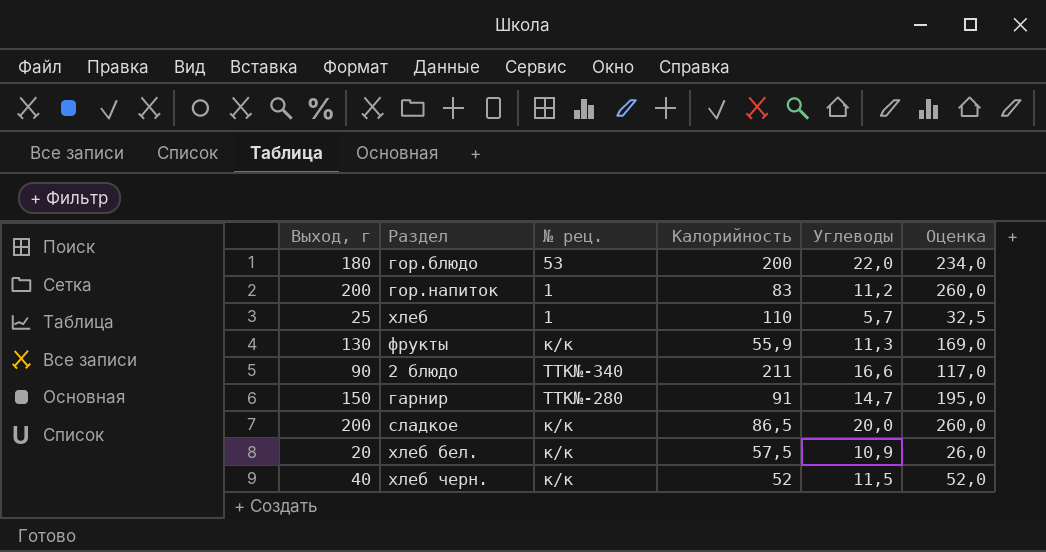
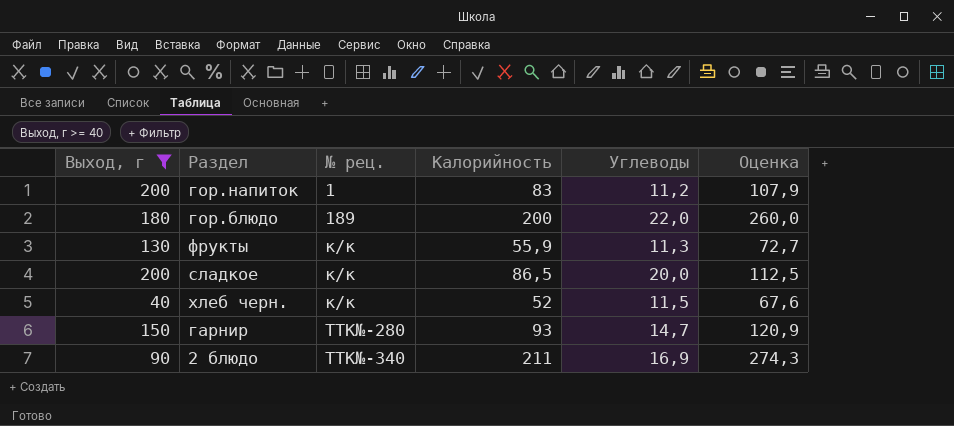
filter: none -> Выход, г >= 40
row order: none -> № рец. ascending
column Оценка | formula: [Выход, г] * 1,3 -> [Калорийность] * 1,3
гор.блюдо | № рец.: 53 -> 189
гарнир | Калорийность: 91 -> 93
2 блюдо | Углеводы: 16,6 -> 16,9

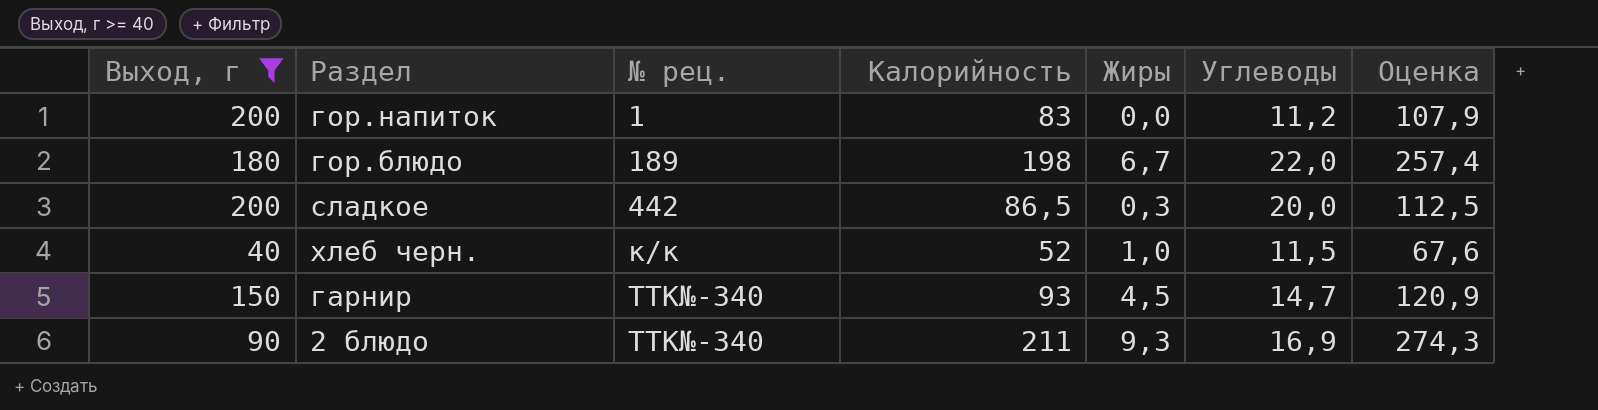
column Жиры | position: none -> 5
row фрукты: 130 | к/к | 55,9 | 11,3 | 72,7 -> none
гор.блюдо | Калорийность: 200 -> 198
гор.блюдо | Оценка: 260,0 -> 257,4
сладкое | № рец.: к/к -> 442
гарнир | № рец.: ТТК№-280 -> ТТК№-340

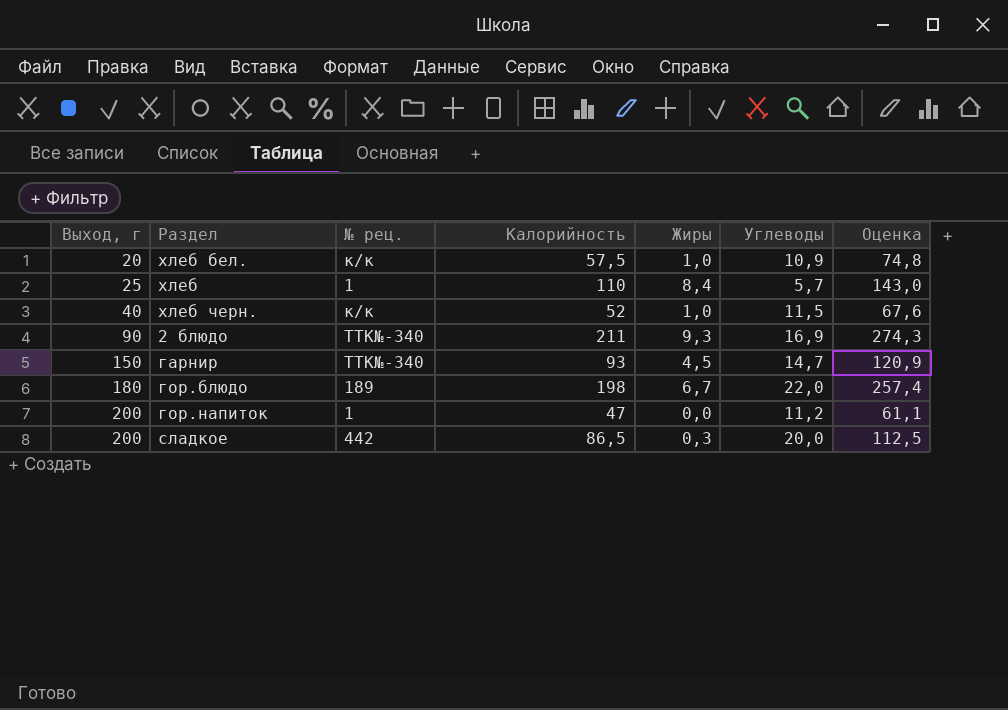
filter: Выход, г >= 40 -> none
row order: № рец. ascending -> Выход, г ascending
гор.напиток | Калорийность: 83 -> 47
гор.напиток | Оценка: 107,9 -> 61,1

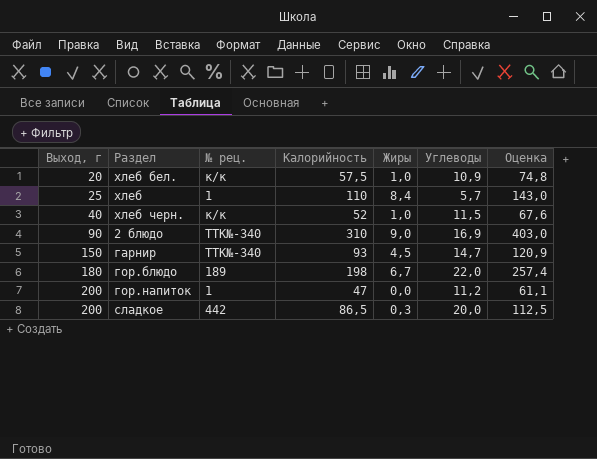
2 блюдо | Калорийность: 211 -> 310
2 блюдо | Жиры: 9,3 -> 9,0
2 блюдо | Оценка: 274,3 -> 403,0

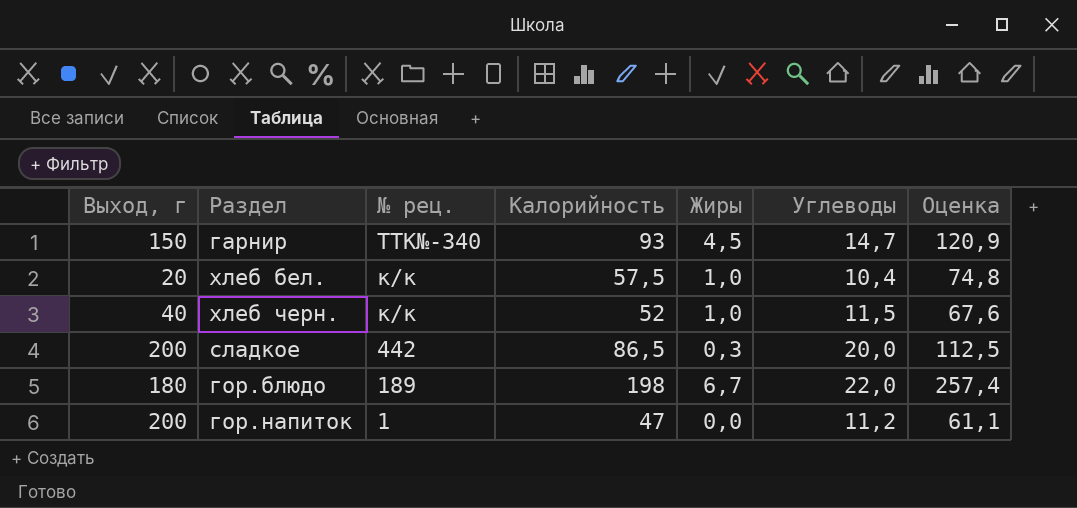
row order: Выход, г ascending -> № рец. descending
row хлеб: 25 | 1 | 110 | 8,4 | 5,7 | 143,0 -> none
row 2 блюдо: 90 | ТТК№-340 | 310 | 9,0 | 16,9 | 403,0 -> none
хлеб бел. | Углеводы: 10,9 -> 10,4

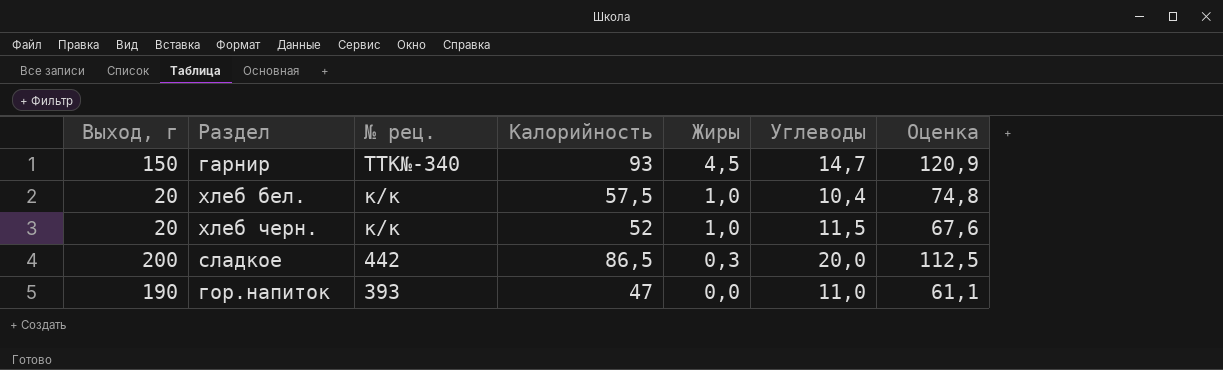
row гор.блюдо: 180 | 189 | 198 | 6,7 | 22,0 | 257,4 -> none
хлеб черн. | Выход, г: 40 -> 20
гор.напиток | Выход, г: 200 -> 190
гор.напиток | № рец.: 1 -> 393
гор.напиток | Углеводы: 11,2 -> 11,0

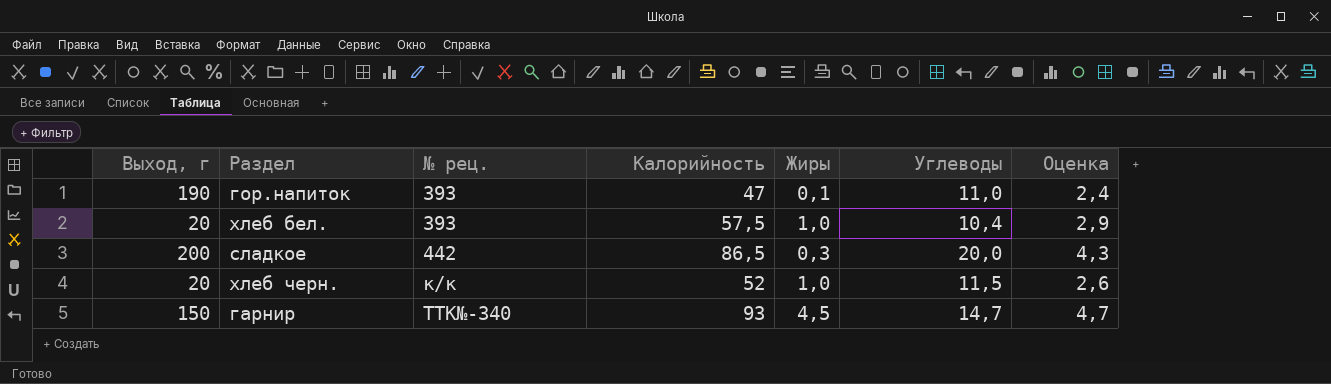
row order: № рец. descending -> № рец. ascending
column Оценка | formula: [Калорийность] * 1,3 -> [Калорийность] * 0,05
гор.напиток | Жиры: 0,0 -> 0,1
хлеб бел. | № рец.: к/к -> 393

